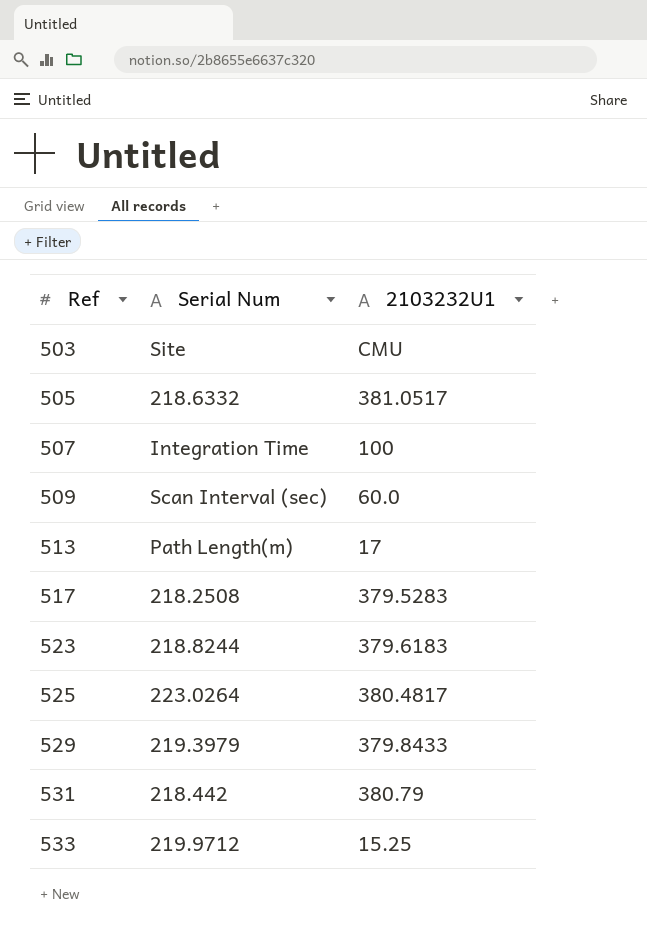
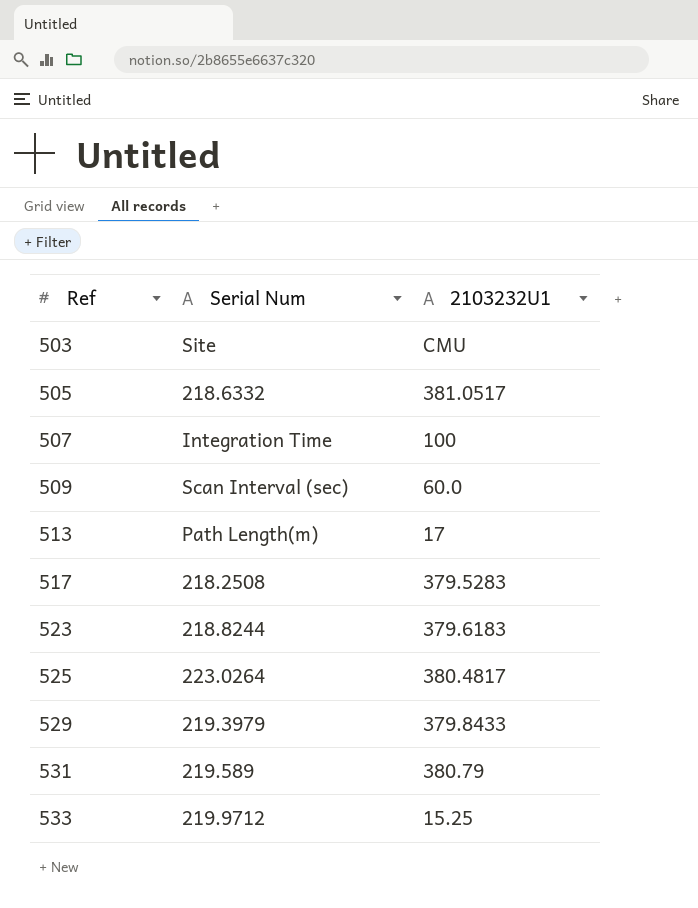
531 | Serial Num: 218.442 -> 219.589

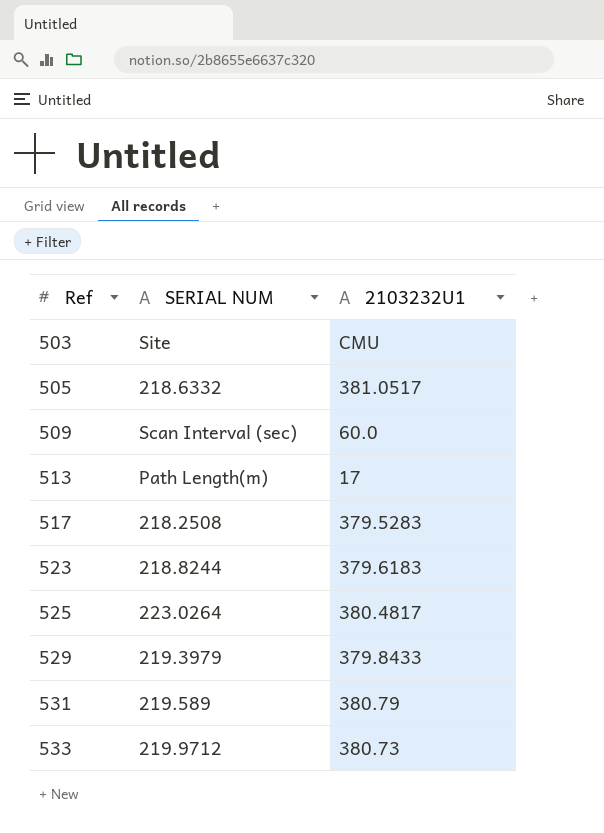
column name: Serial Num -> SERIAL NUM
row 507: Integration Time | 100 -> none
533 | 2103232U1: 15.25 -> 380.73

